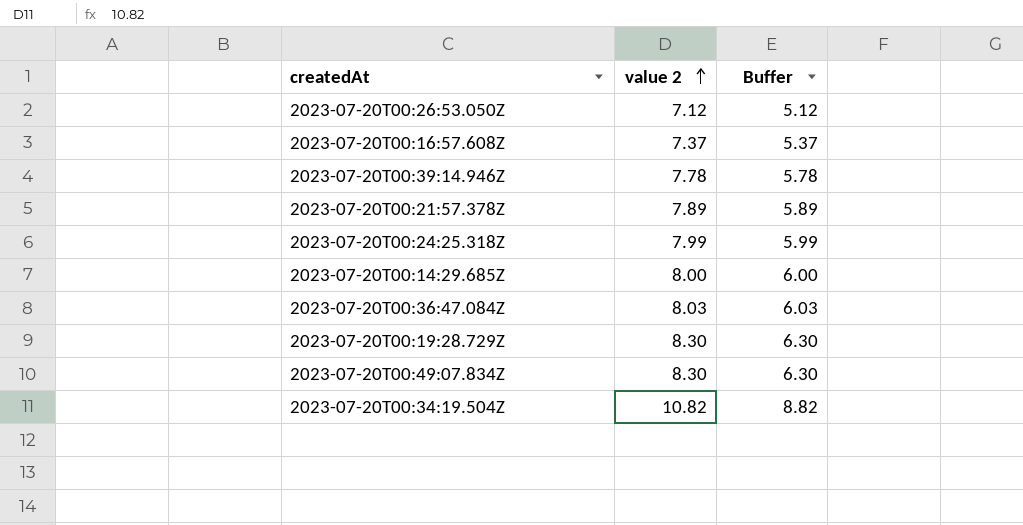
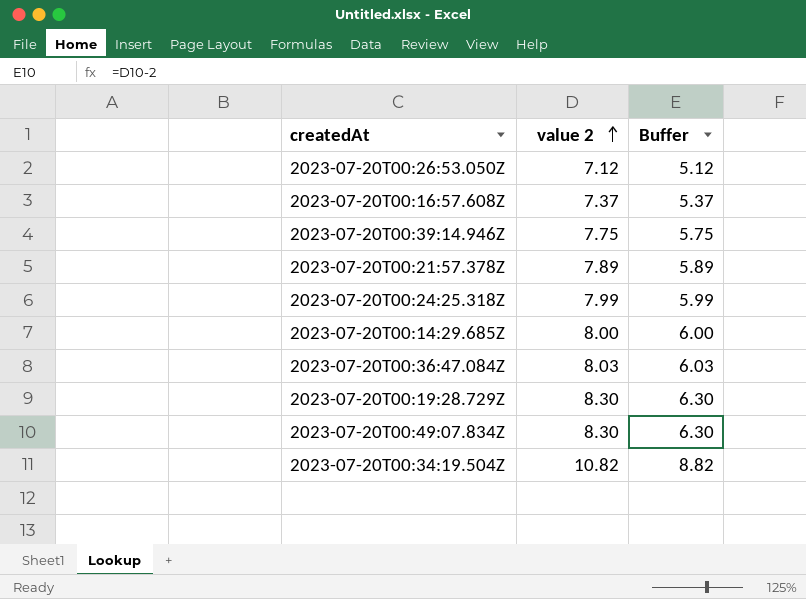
2023-07-20T00:39:14.946Z | value 2: 7.78 -> 7.75
2023-07-20T00:39:14.946Z | Buffer: 5.78 -> 5.75

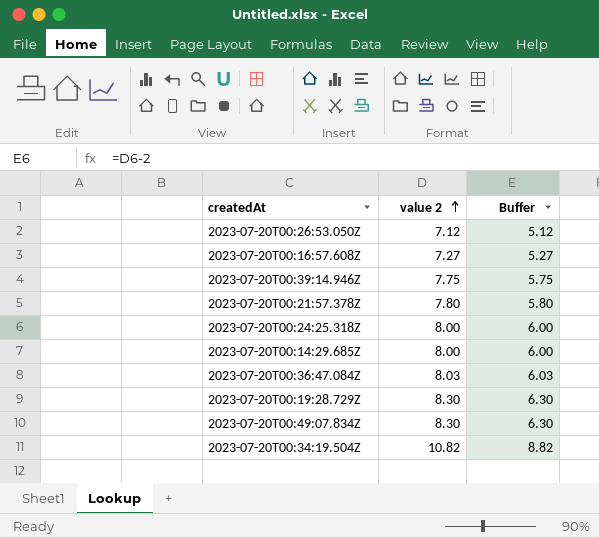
2023-07-20T00:16:57.608Z | value 2: 7.37 -> 7.27
2023-07-20T00:16:57.608Z | Buffer: 5.37 -> 5.27
2023-07-20T00:21:57.378Z | value 2: 7.89 -> 7.80
2023-07-20T00:21:57.378Z | Buffer: 5.89 -> 5.80
2023-07-20T00:24:25.318Z | value 2: 7.99 -> 8.00
2023-07-20T00:24:25.318Z | Buffer: 5.99 -> 6.00

